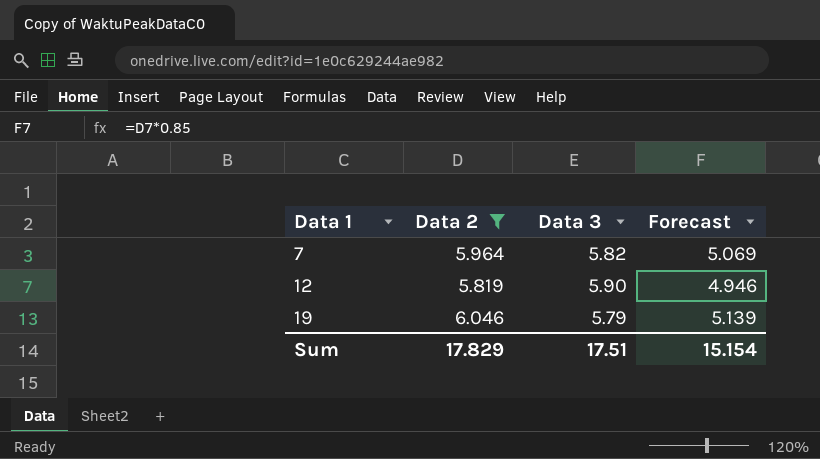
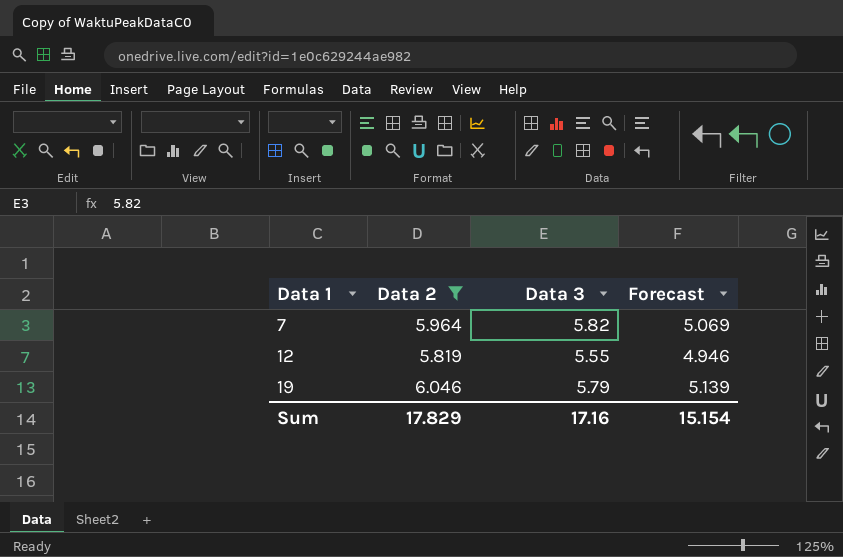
12 | Data 3: 5.90 -> 5.55
Sum | Data 3: 17.51 -> 17.16

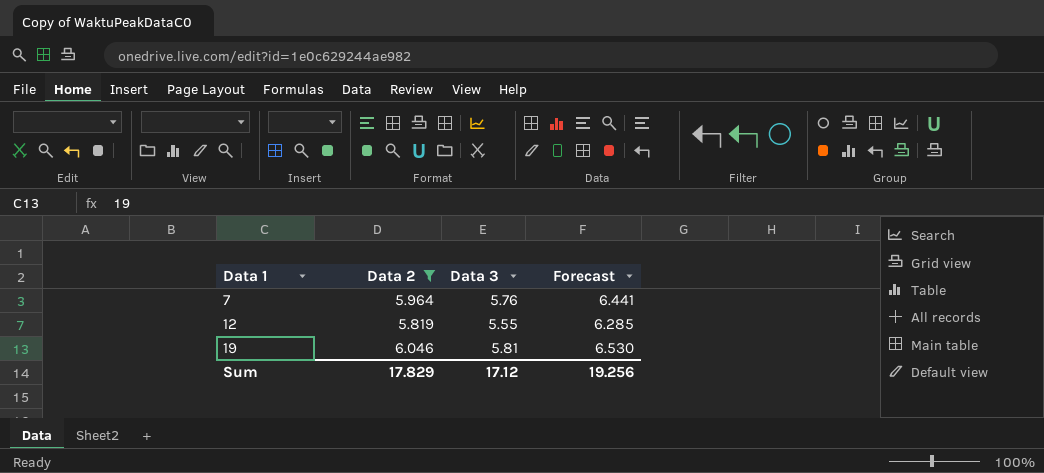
column Forecast | formula: [Data 2] * 0.85 -> [Data 2] * 1.08
7 | Data 3: 5.82 -> 5.76
19 | Data 3: 5.79 -> 5.81
Sum | Data 3: 17.16 -> 17.12
Sum | Forecast: 15.154 -> 19.256

